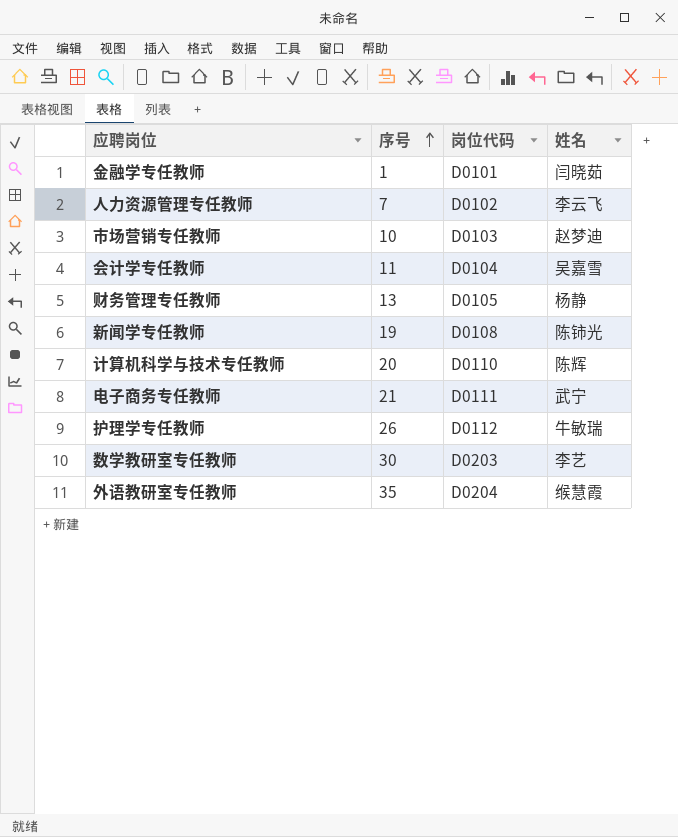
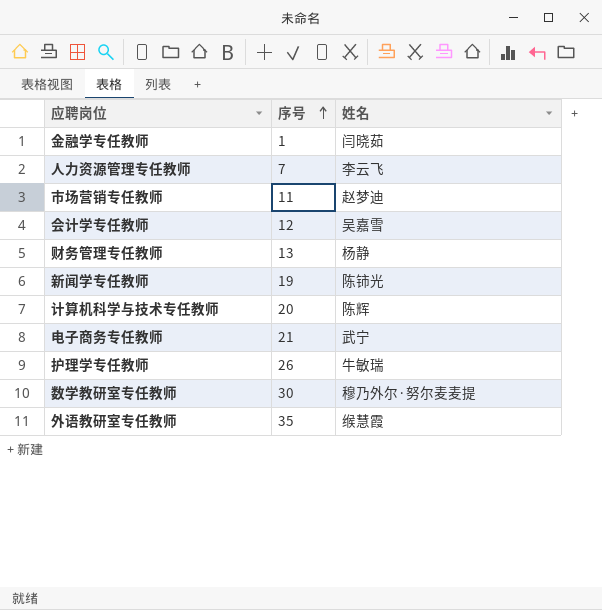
column 岗位代码 | position: 3 -> none
市场营销专任教师 | 序号: 10 -> 11
会计学专任教师 | 序号: 11 -> 12
数学教研室专任教师 | 姓名: 李艺 -> 穆乃外尔·努尔麦麦提

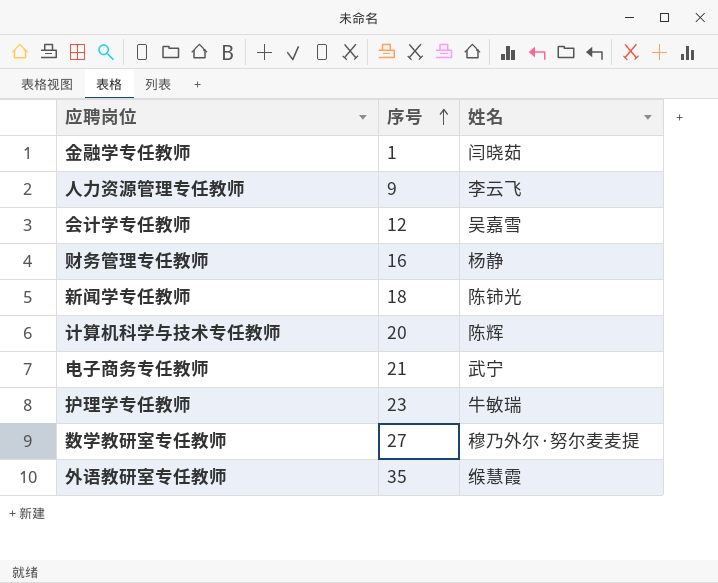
row 市场营销专任教师: 11 | 赵梦迪 -> none
人力资源管理专任教师 | 序号: 7 -> 9
财务管理专任教师 | 序号: 13 -> 16
新闻学专任教师 | 序号: 19 -> 18
护理学专任教师 | 序号: 26 -> 23
数学教研室专任教师 | 序号: 30 -> 27

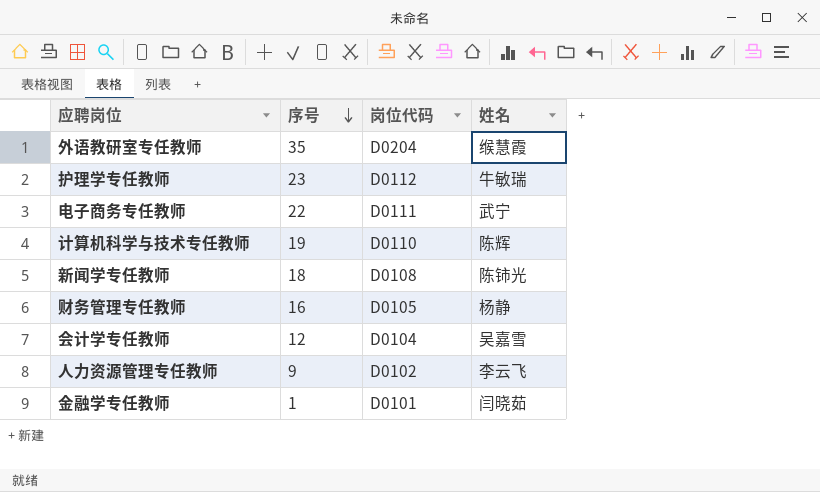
row order: 序号 ascending -> 序号 descending
column 岗位代码 | position: none -> 3
row 数学教研室专任教师: 27 | 穆乃外尔·努尔麦麦提 -> none
电子商务专任教师 | 序号: 21 -> 22
计算机科学与技术专任教师 | 序号: 20 -> 19

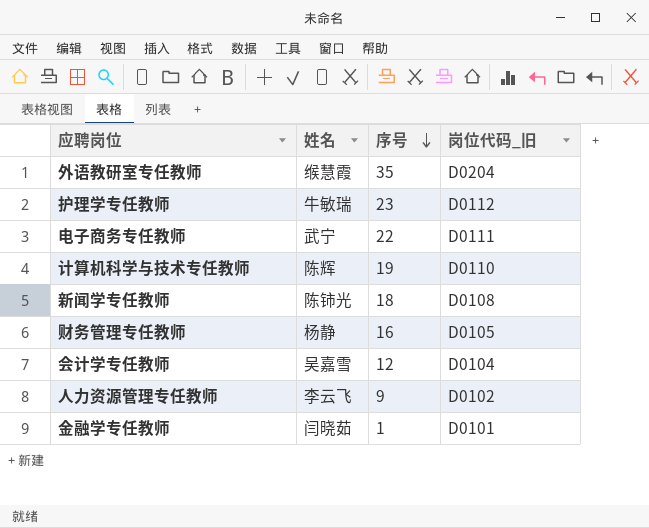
column 姓名 | position: 4 -> 2
column name: 岗位代码 -> 岗位代码_旧

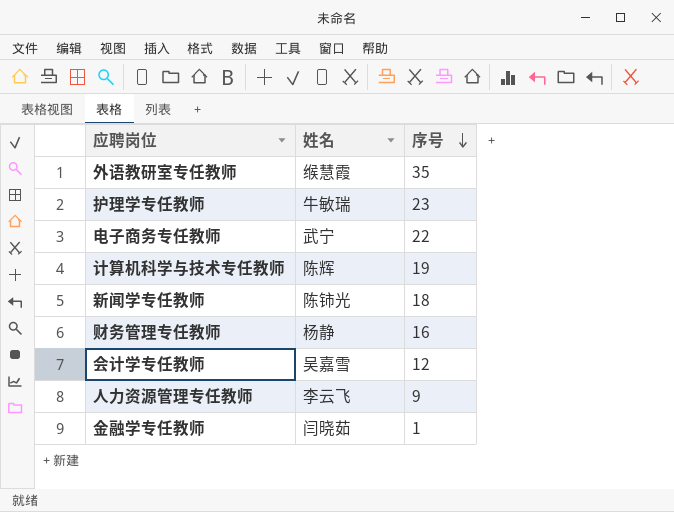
column 岗位代码_旧 | position: 4 -> none

